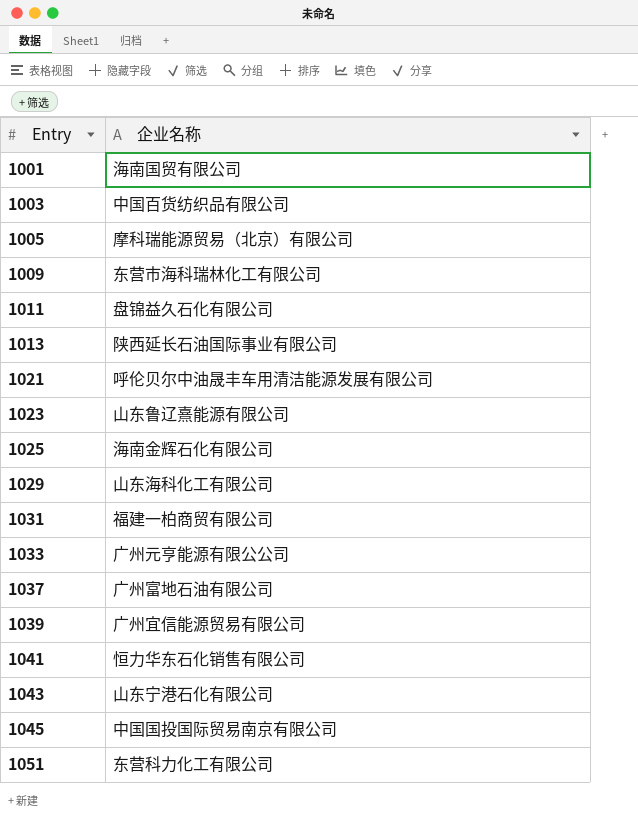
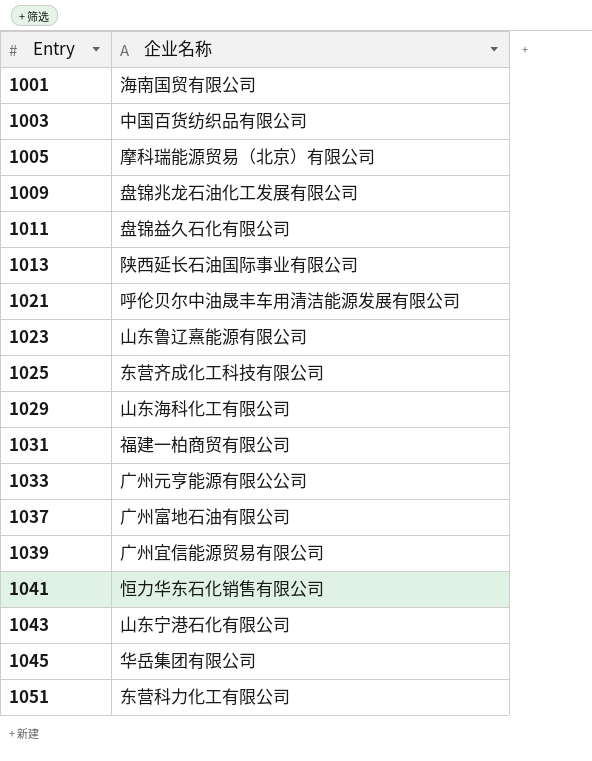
1009 | 企业名称: 东营市海科瑞林化工有限公司 -> 盘锦兆龙石油化工发展有限公司
1025 | 企业名称: 海南金辉石化有限公司 -> 东营齐成化工科技有限公司
1045 | 企业名称: 中国国投国际贸易南京有限公司 -> 华岳集团有限公司

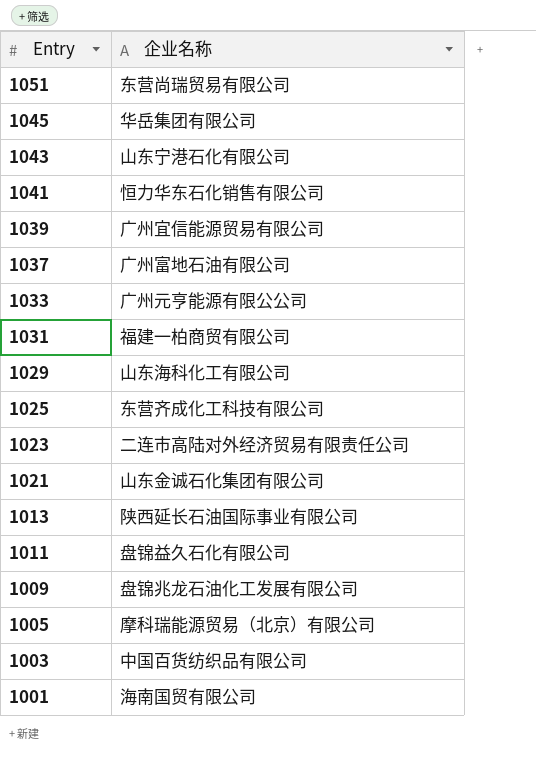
row order: Entry ascending -> Entry descending
1051 | 企业名称: 东营科力化工有限公司 -> 东营尚瑞贸易有限公司
1023 | 企业名称: 山东鲁辽熹能源有限公司 -> 二连市高陆对外经济贸易有限责任公司
1021 | 企业名称: 呼伦贝尔中油晟丰车用清洁能源发展有限公司 -> 山东金诚石化集团有限公司

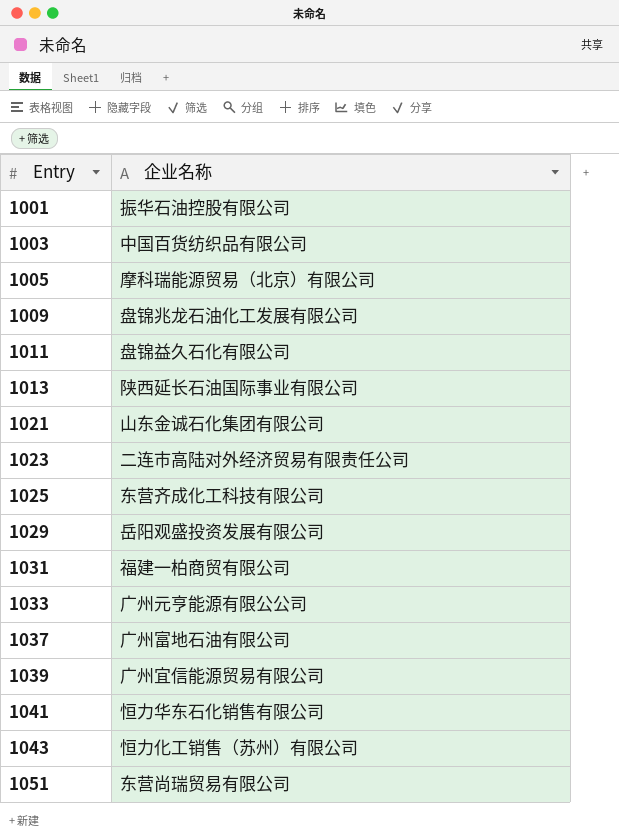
row order: Entry descending -> Entry ascending
row 1045: 华岳集团有限公司 -> none
1001 | 企业名称: 海南国贸有限公司 -> 振华石油控股有限公司
1029 | 企业名称: 山东海科化工有限公司 -> 岳阳观盛投资发展有限公司
1043 | 企业名称: 山东宁港石化有限公司 -> 恒力化工销售（苏州）有限公司

